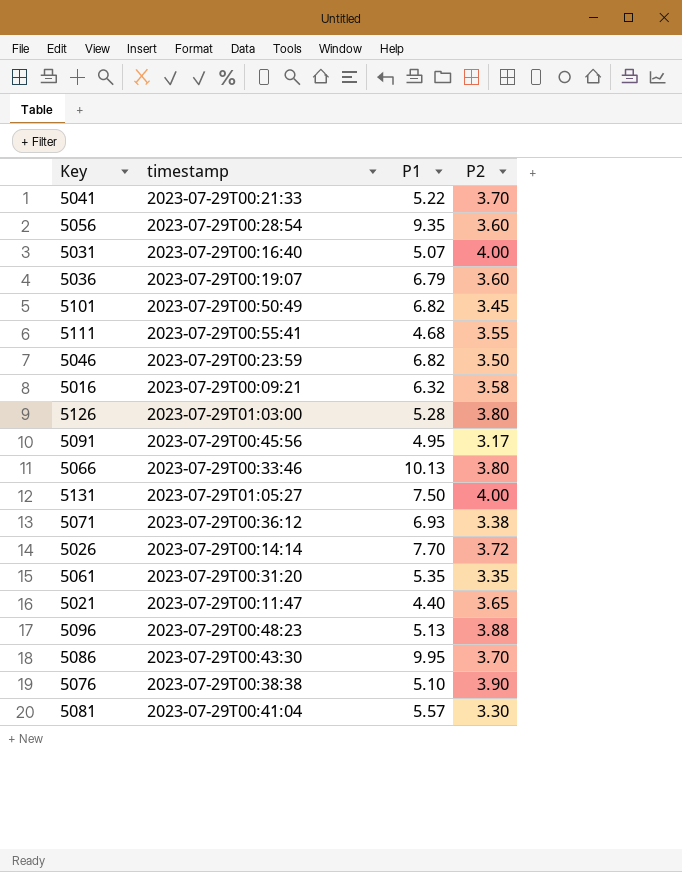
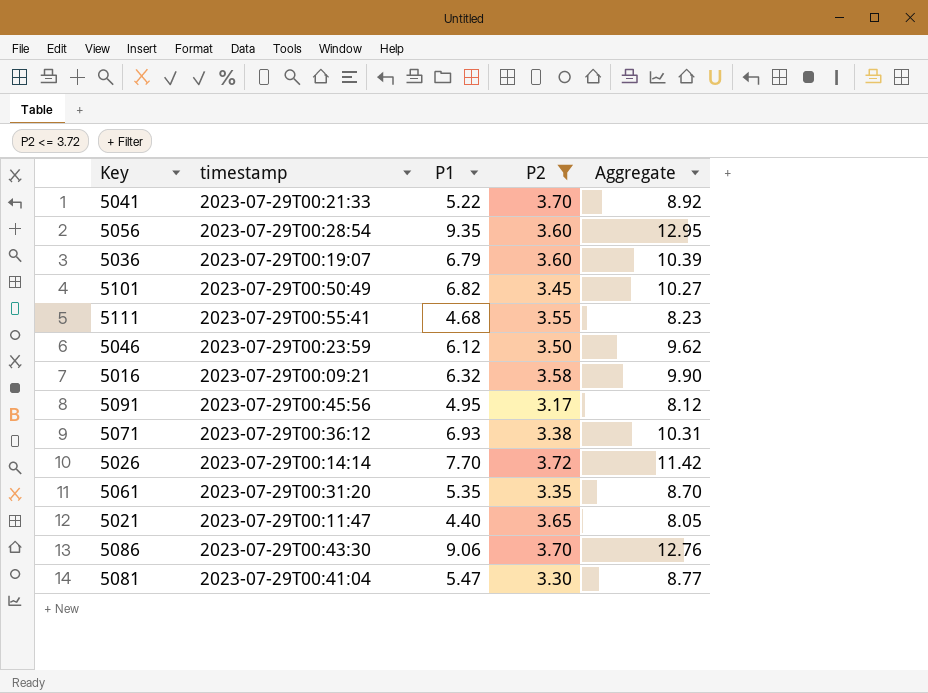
filter: none -> P2 <= 3.72
column Aggregate | formula: none -> [P1] + [P2]
5046 | P1: 6.82 -> 6.12
5086 | P1: 9.95 -> 9.06
5081 | P1: 5.57 -> 5.47

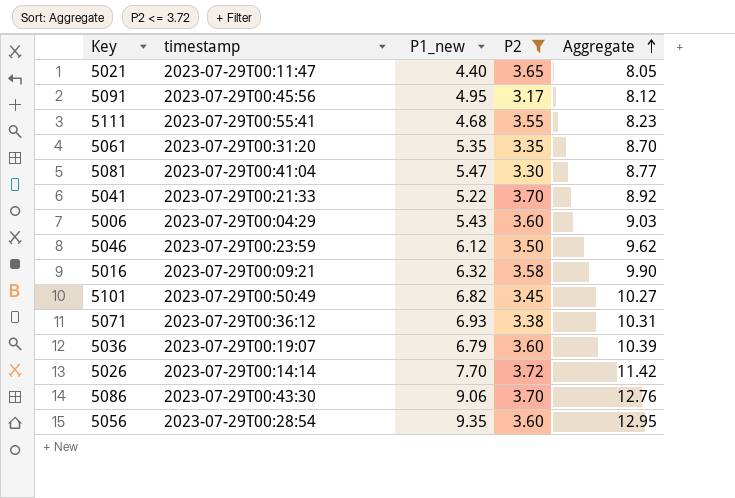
row order: none -> Aggregate ascending
column name: P1 -> P1_new
row 5006: none -> 2023-07-29T00:04:29 | 5.43 | 3.60 | 9.03

